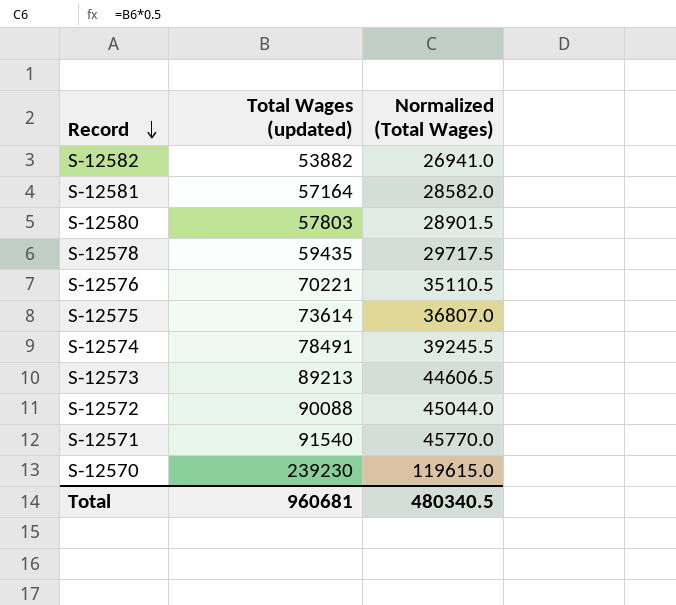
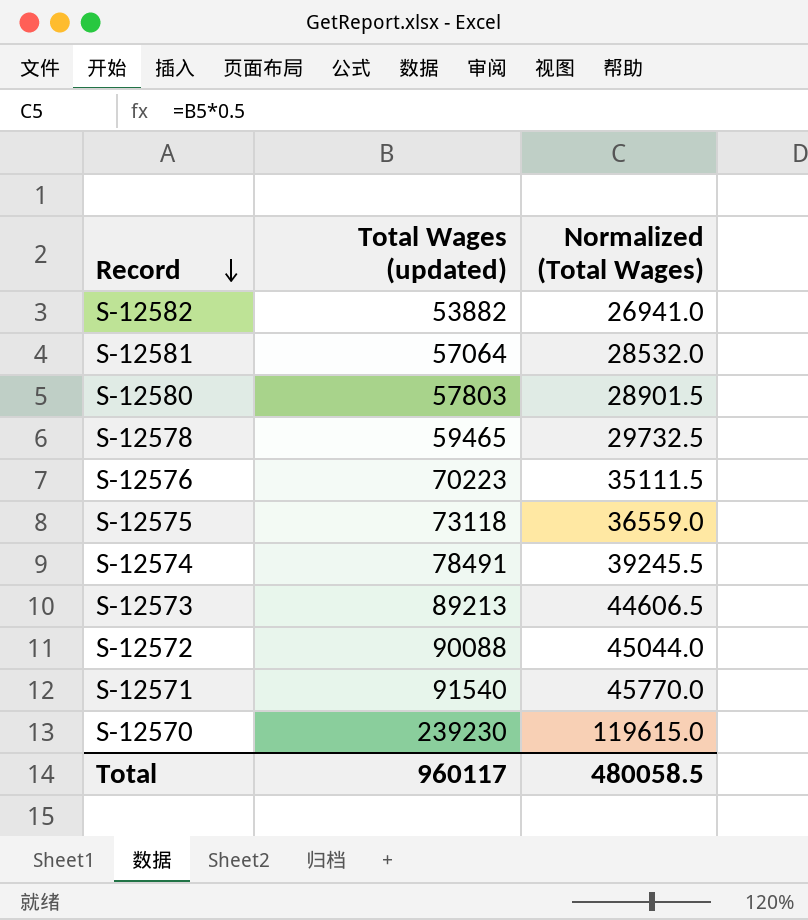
S-12581 | Total Wages (updated): 57164 -> 57064
S-12581 | Normalized (Total Wages): 28582.0 -> 28532.0
S-12578 | Total Wages (updated): 59435 -> 59465
S-12578 | Normalized (Total Wages): 29717.5 -> 29732.5
S-12576 | Total Wages (updated): 70221 -> 70223
S-12576 | Normalized (Total Wages): 35110.5 -> 35111.5
S-12575 | Total Wages (updated): 73614 -> 73118
S-12575 | Normalized (Total Wages): 36807.0 -> 36559.0
Total | Total Wages (updated): 960681 -> 960117
Total | Normalized (Total Wages): 480340.5 -> 480058.5

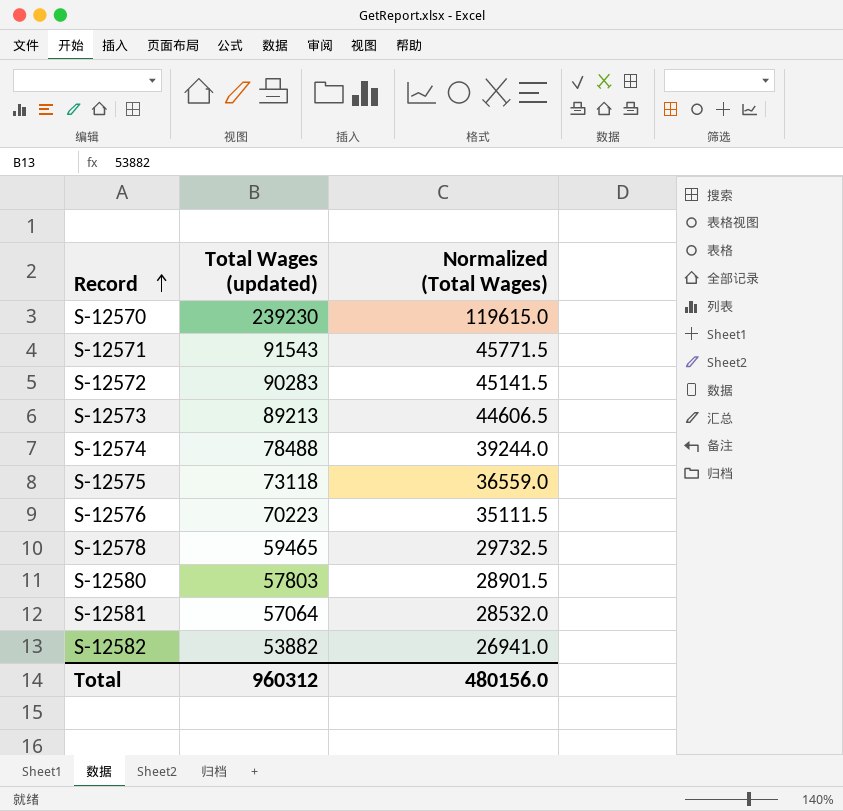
row order: Record descending -> Record ascending
S-12571 | Total Wages (updated): 91540 -> 91543
S-12571 | Normalized (Total Wages): 45770.0 -> 45771.5
S-12572 | Total Wages (updated): 90088 -> 90283
S-12572 | Normalized (Total Wages): 45044.0 -> 45141.5
S-12574 | Total Wages (updated): 78491 -> 78488
S-12574 | Normalized (Total Wages): 39245.5 -> 39244.0
Total | Total Wages (updated): 960117 -> 960312
Total | Normalized (Total Wages): 480058.5 -> 480156.0

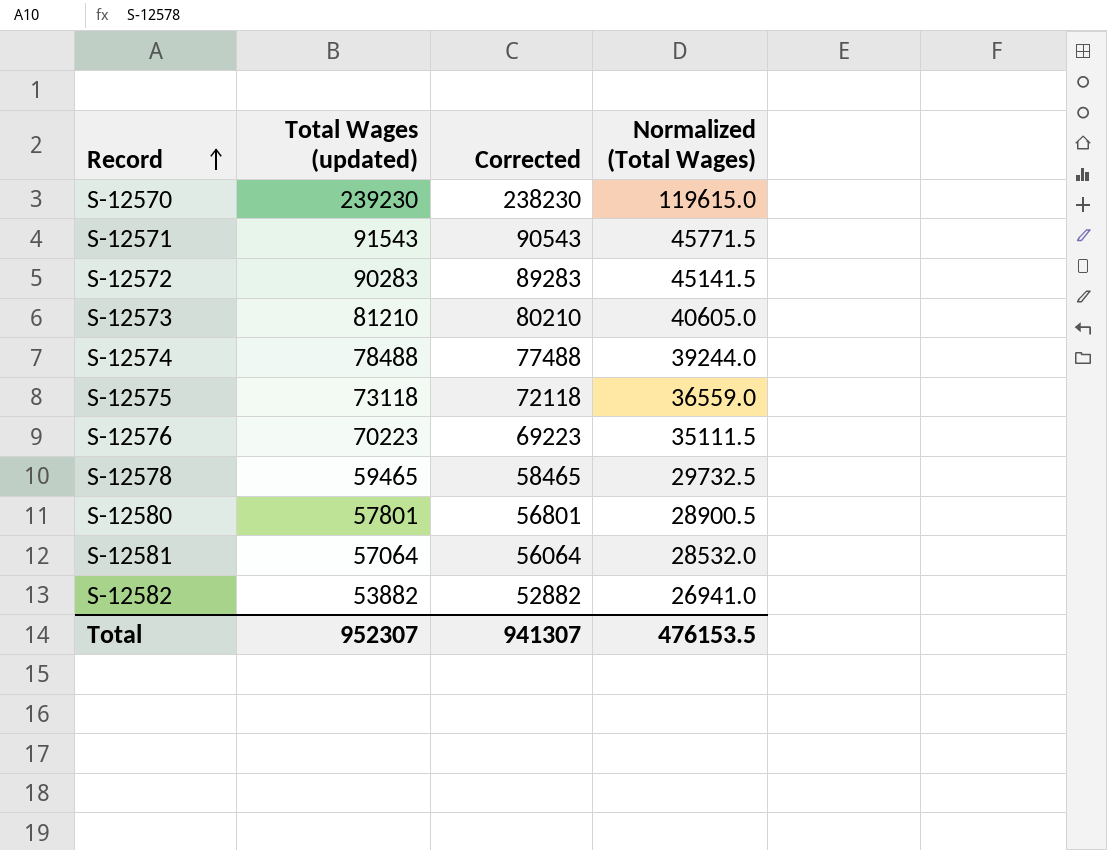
column Corrected | formula: none -> [Total Wages (updated)] - 1000
S-12573 | Total Wages (updated): 89213 -> 81210
S-12573 | Normalized (Total Wages): 44606.5 -> 40605.0
S-12580 | Total Wages (updated): 57803 -> 57801
S-12580 | Normalized (Total Wages): 28901.5 -> 28900.5
Total | Total Wages (updated): 960312 -> 952307
Total | Normalized (Total Wages): 480156.0 -> 476153.5

